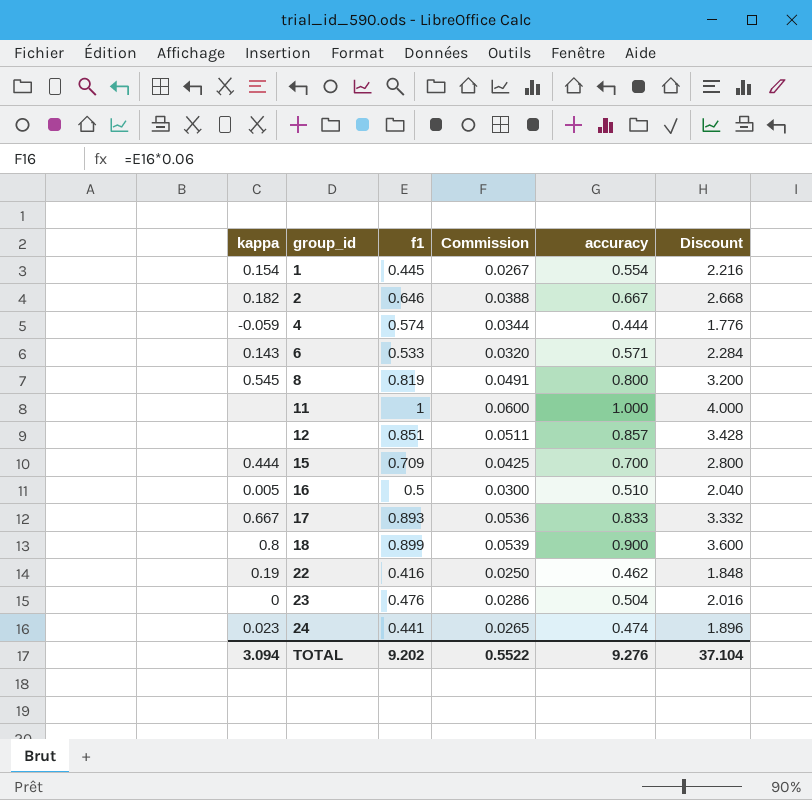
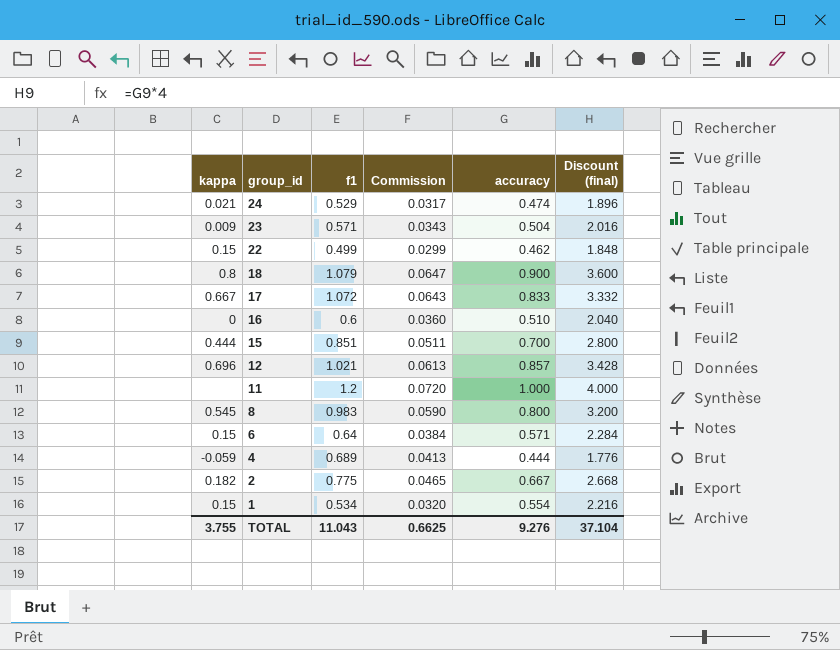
row order: group_id ascending -> group_id descending
column name: Discount -> Discount (final)
24 | kappa: 0.023 -> 0.021
24 | f1: 0.441 -> 0.529
24 | Commission: 0.0265 -> 0.0317
23 | kappa: 0 -> 0.009
23 | f1: 0.476 -> 0.571
23 | Commission: 0.0286 -> 0.0343
22 | kappa: 0.19 -> 0.15
22 | f1: 0.416 -> 0.499
22 | Commission: 0.0250 -> 0.0299
18 | f1: 0.899 -> 1.079
18 | Commission: 0.0539 -> 0.0647
17 | f1: 0.893 -> 1.072
17 | Commission: 0.0536 -> 0.0643
16 | kappa: 0.005 -> 0
16 | f1: 0.5 -> 0.6
16 | Commission: 0.0300 -> 0.0360
15 | f1: 0.709 -> 0.851
15 | Commission: 0.0425 -> 0.0511
12 | kappa: none -> 0.696
12 | f1: 0.851 -> 1.021
12 | Commission: 0.0511 -> 0.0613
11 | f1: 1 -> 1.2
11 | Commission: 0.0600 -> 0.0720
8 | f1: 0.819 -> 0.983
8 | Commission: 0.0491 -> 0.0590
6 | kappa: 0.143 -> 0.15
6 | f1: 0.533 -> 0.64
6 | Commission: 0.0320 -> 0.0384
4 | f1: 0.574 -> 0.689
4 | Commission: 0.0344 -> 0.0413
2 | f1: 0.646 -> 0.775
2 | Commission: 0.0388 -> 0.0465
1 | kappa: 0.154 -> 0.15
1 | f1: 0.445 -> 0.534
1 | Commission: 0.0267 -> 0.0320
TOTAL | kappa: 3.094 -> 3.755
TOTAL | f1: 9.202 -> 11.043
TOTAL | Commission: 0.5522 -> 0.6625

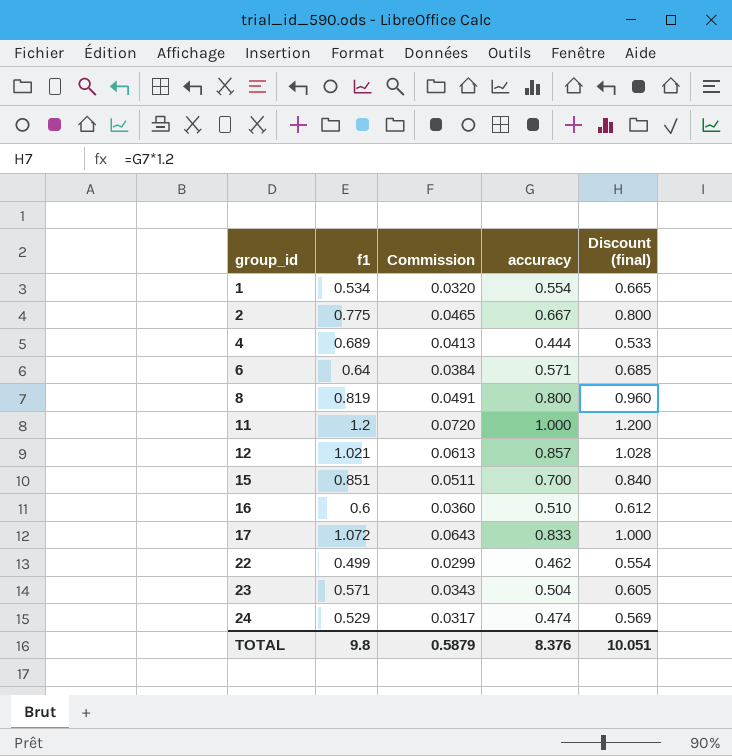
row order: group_id descending -> group_id ascending
column kappa | position: 1 -> none
column Discount (final) | formula: [accuracy] * 4 -> [accuracy] * 1.2
row 18: 0.8 | 1.079 | 0.0647 | 0.900 | 3.600 -> none
8 | f1: 0.983 -> 0.819
8 | Commission: 0.0590 -> 0.0491
TOTAL | f1: 11.043 -> 9.8
TOTAL | Commission: 0.6625 -> 0.5879
TOTAL | accuracy: 9.276 -> 8.376
TOTAL | Discount (final): 37.104 -> 10.051

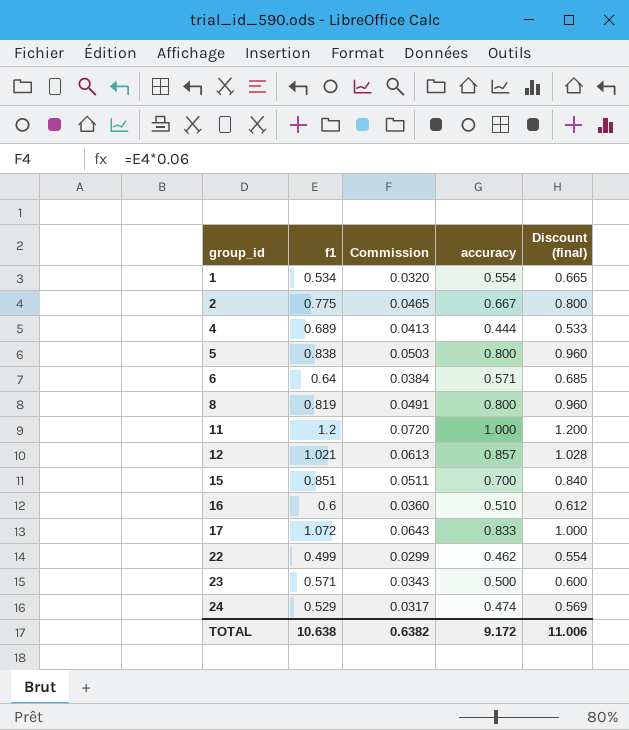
row 5: none -> 0.838 | 0.0503 | 0.800 | 0.960
23 | accuracy: 0.504 -> 0.500
23 | Discount (final): 0.605 -> 0.600
TOTAL | f1: 9.8 -> 10.638
TOTAL | Commission: 0.5879 -> 0.6382
TOTAL | accuracy: 8.376 -> 9.172
TOTAL | Discount (final): 10.051 -> 11.006

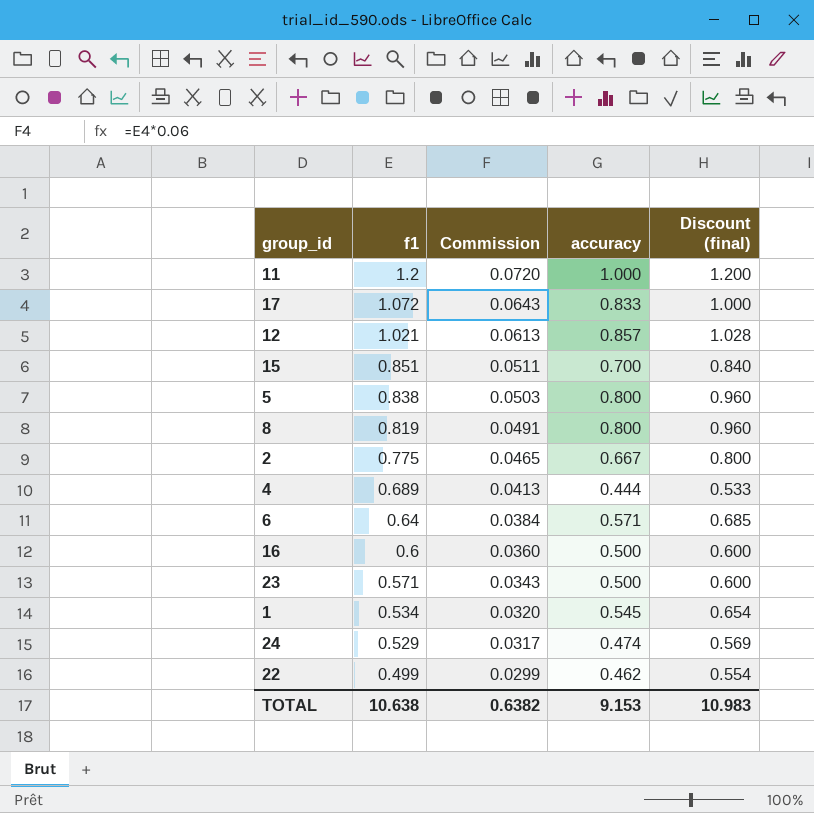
row order: group_id ascending -> f1 descending
16 | accuracy: 0.510 -> 0.500
16 | Discount (final): 0.612 -> 0.600
1 | accuracy: 0.554 -> 0.545
1 | Discount (final): 0.665 -> 0.654
TOTAL | accuracy: 9.172 -> 9.153
TOTAL | Discount (final): 11.006 -> 10.983

